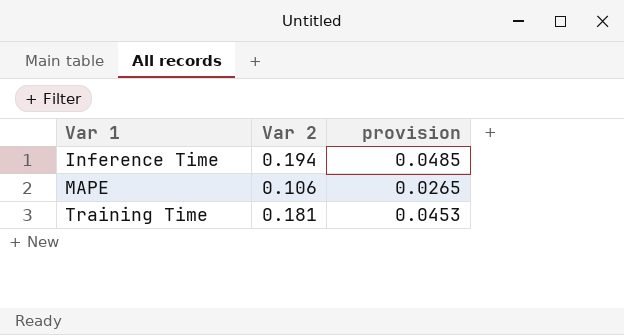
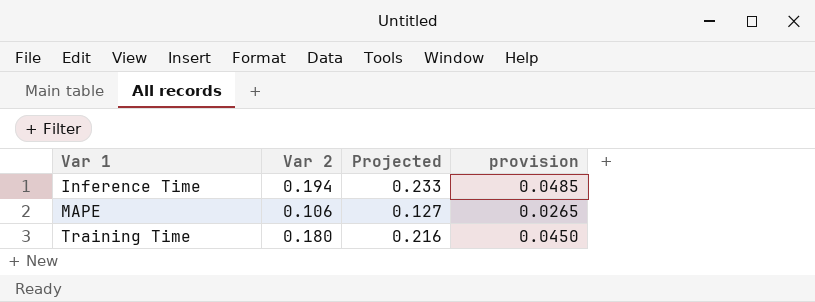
column Projected | formula: none -> [Var 2] * 1.2
Training Time | Var 2: 0.181 -> 0.180
Training Time | provision: 0.0453 -> 0.0450

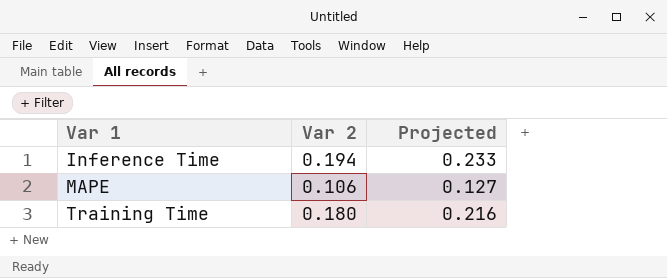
column provision | formula: [Var 2] * 0.25 -> none

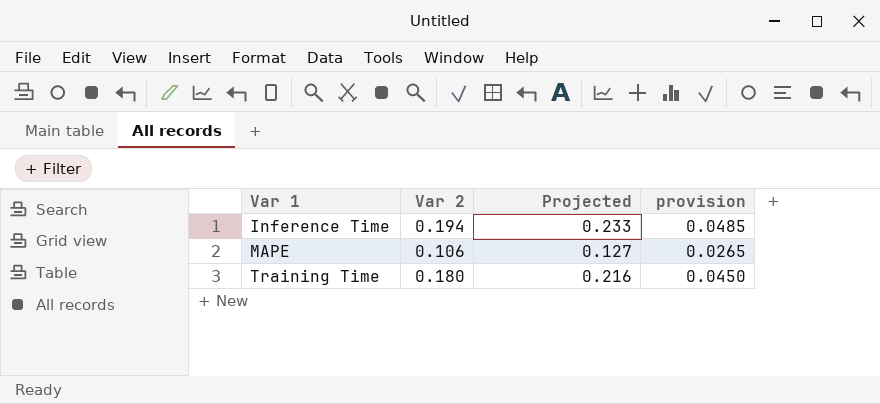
column provision | formula: none -> [Var 2] * 0.25

